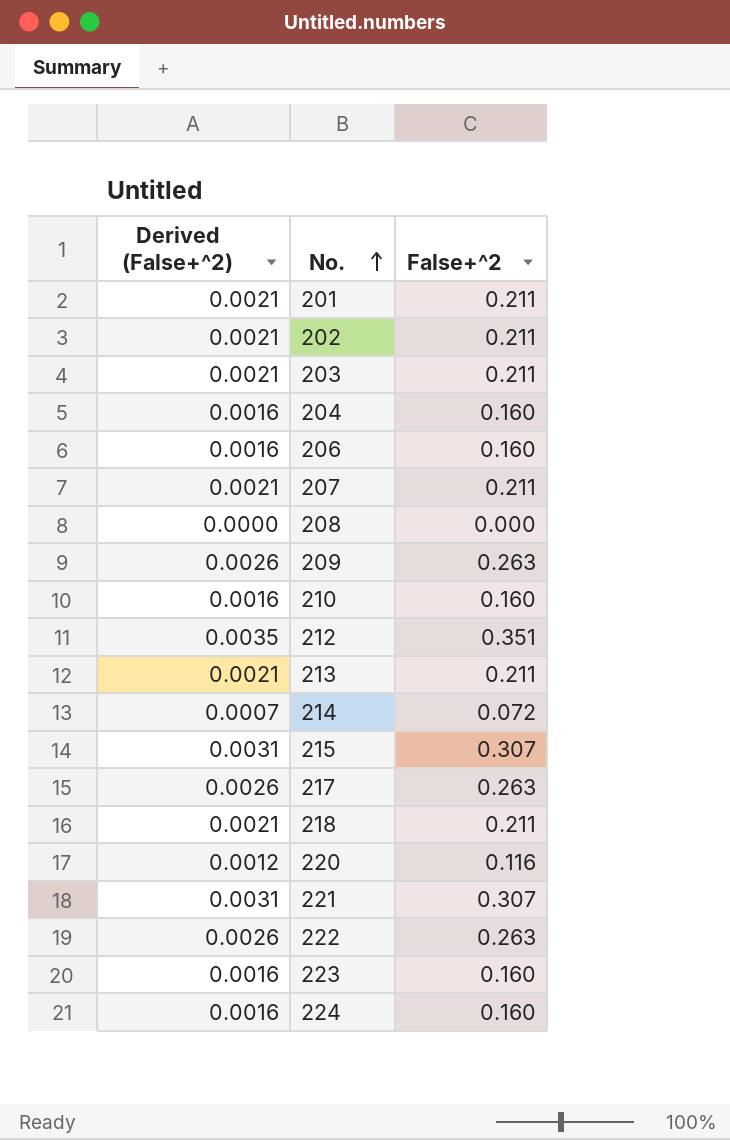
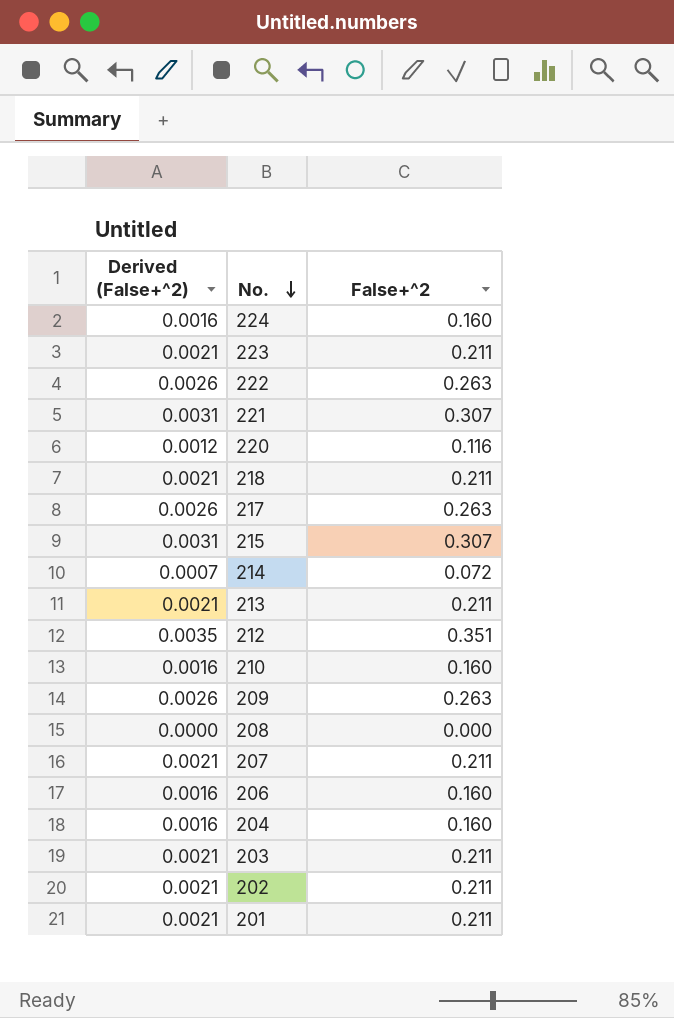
row order: No. ascending -> No. descending
223 | Derived (False+^2): 0.0016 -> 0.0021
223 | False+^2: 0.160 -> 0.211

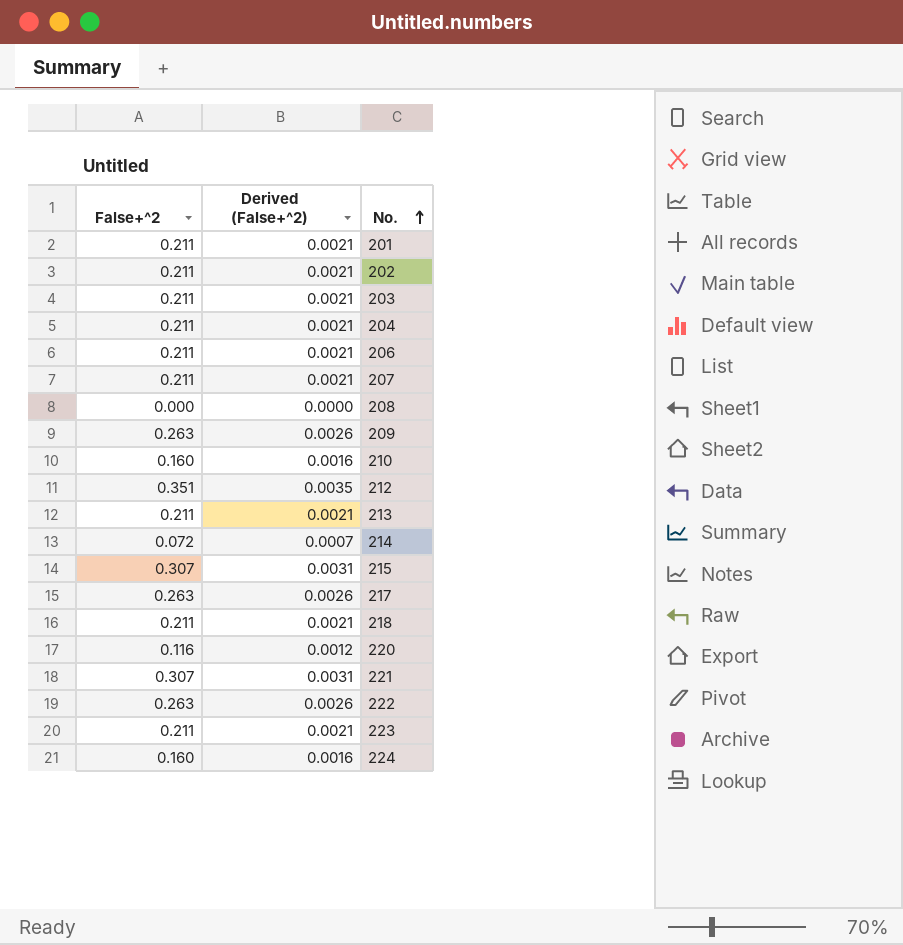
row order: No. descending -> No. ascending
column False+^2 | position: 3 -> 1
204 | False+^2: 0.160 -> 0.211
204 | Derived (False+^2): 0.0016 -> 0.0021
206 | False+^2: 0.160 -> 0.211
206 | Derived (False+^2): 0.0016 -> 0.0021

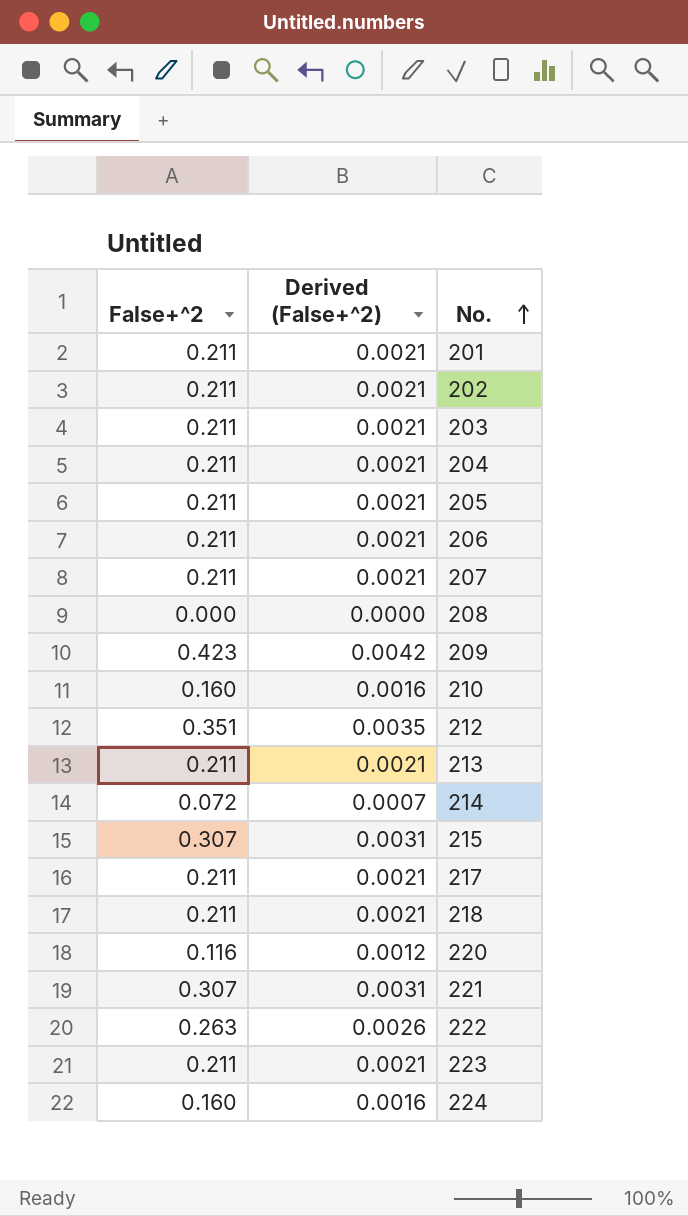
row 205: none -> 0.211 | 0.0021
209 | False+^2: 0.263 -> 0.423
209 | Derived (False+^2): 0.0026 -> 0.0042
217 | False+^2: 0.263 -> 0.211
217 | Derived (False+^2): 0.0026 -> 0.0021

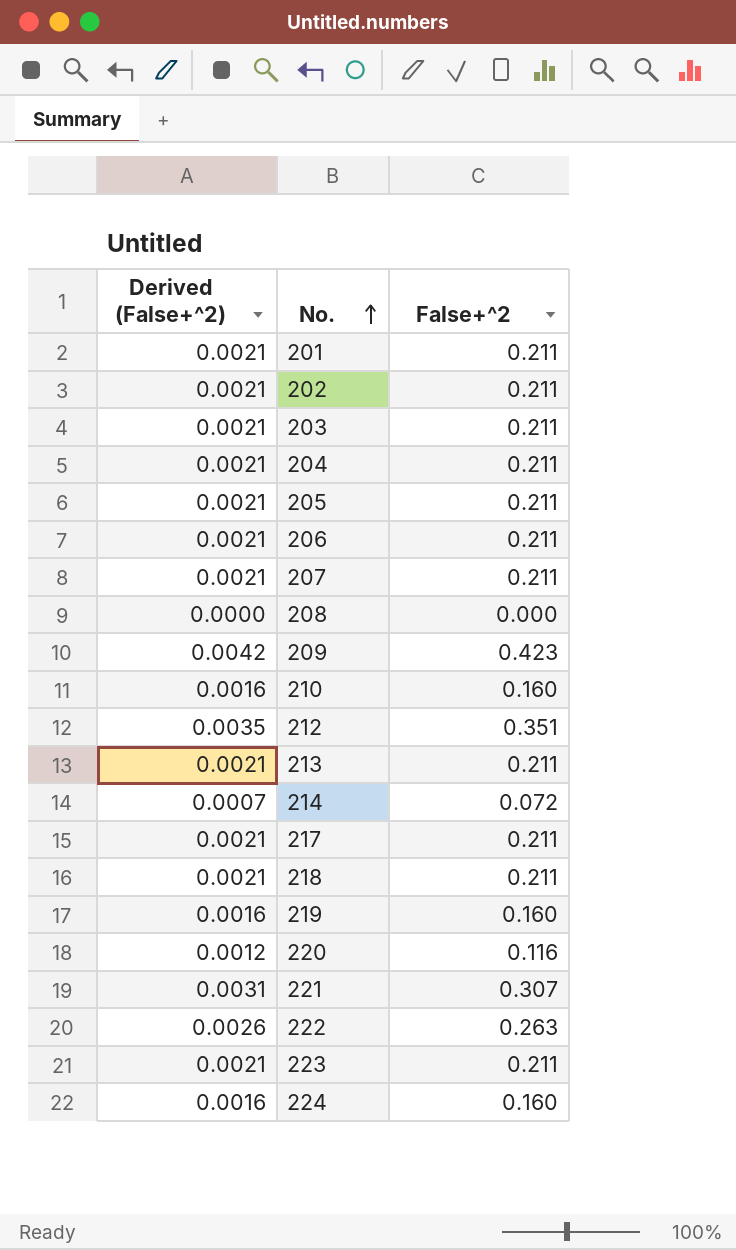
column False+^2 | position: 1 -> 3
row 215: 0.307 | 0.0031 -> none
row 219: none -> 0.0016 | 0.160

